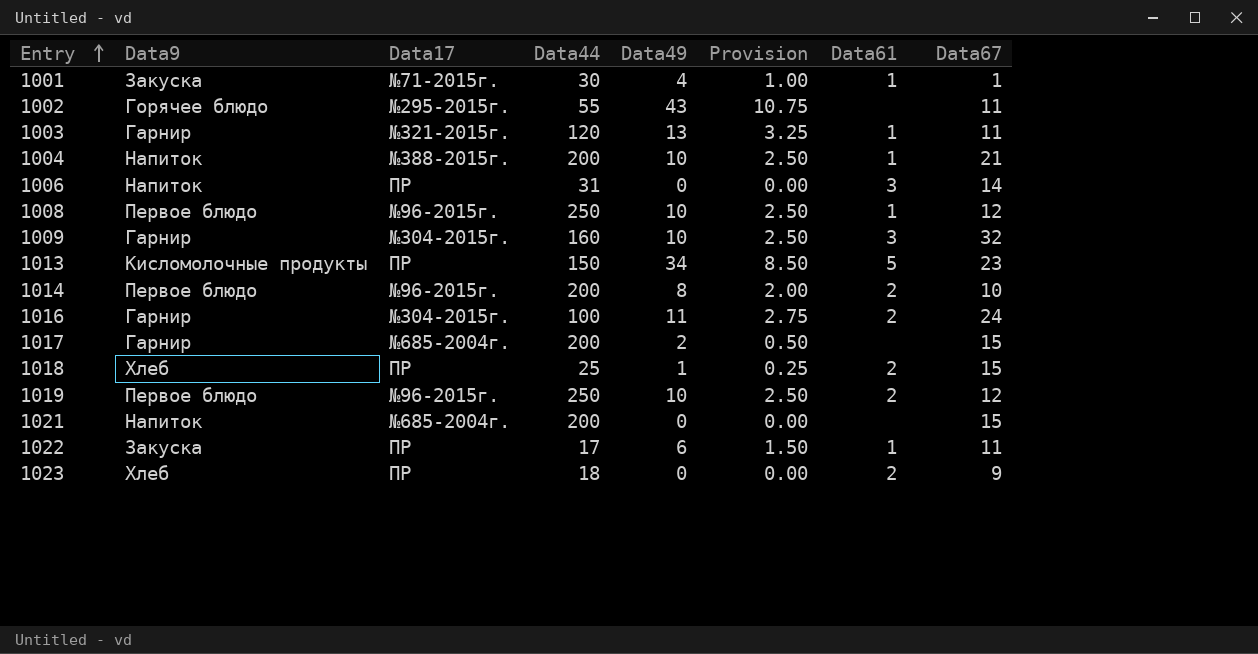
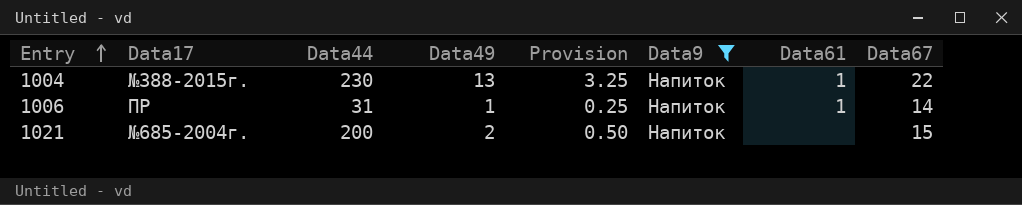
filter: none -> Data9 = Напиток
column Data9 | position: 2 -> 6
1004 | Data44: 200 -> 230
1004 | Data49: 10 -> 13
1004 | Provision: 2.50 -> 3.25
1004 | Data67: 21 -> 22
1006 | Data49: 0 -> 1
1006 | Provision: 0.00 -> 0.25
1006 | Data61: 3 -> 1
1021 | Data49: 0 -> 2
1021 | Provision: 0.00 -> 0.50

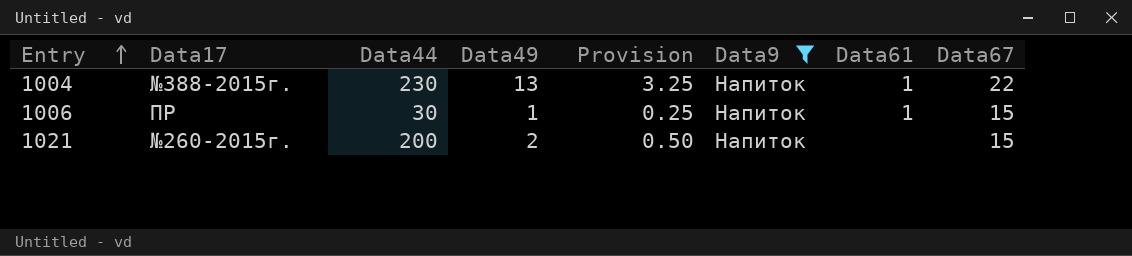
1006 | Data44: 31 -> 30
1006 | Data67: 14 -> 15
1021 | Data17: №685-2004г. -> №260-2015г.

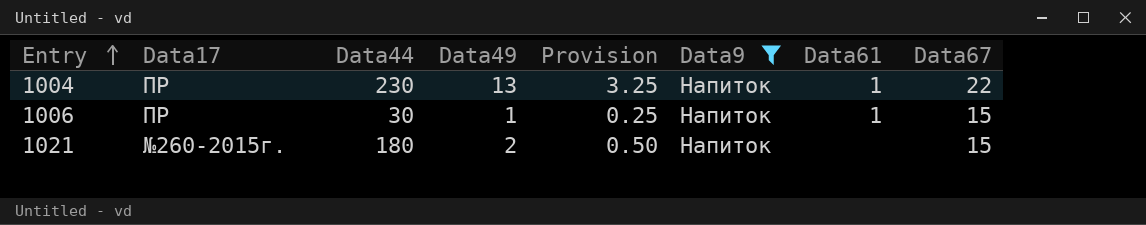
1004 | Data17: №388-2015г. -> ПР
1021 | Data44: 200 -> 180

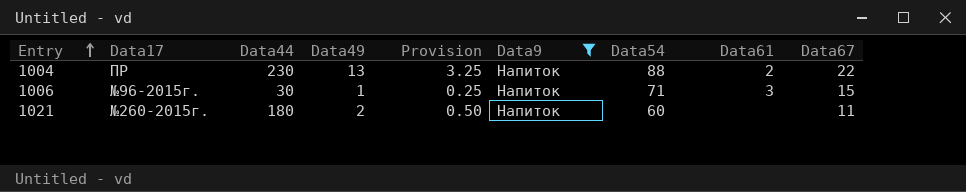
column Data54 | position: none -> 7
1004 | Data61: 1 -> 2
1006 | Data17: ПР -> №96-2015г.
1006 | Data61: 1 -> 3
1021 | Data67: 15 -> 11

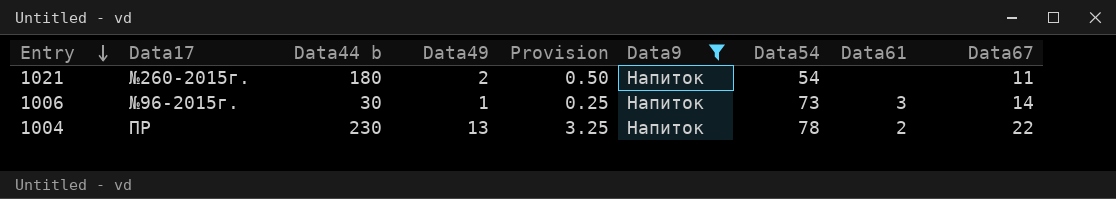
row order: Entry ascending -> Entry descending
column name: Data44 -> Data44 b
1021 | Data54: 60 -> 54
1006 | Data54: 71 -> 73
1006 | Data67: 15 -> 14
1004 | Data54: 88 -> 78

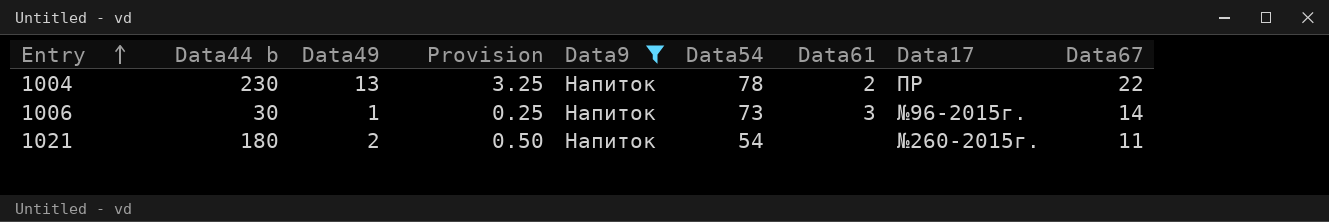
row order: Entry descending -> Entry ascending
column Data17 | position: 2 -> 8

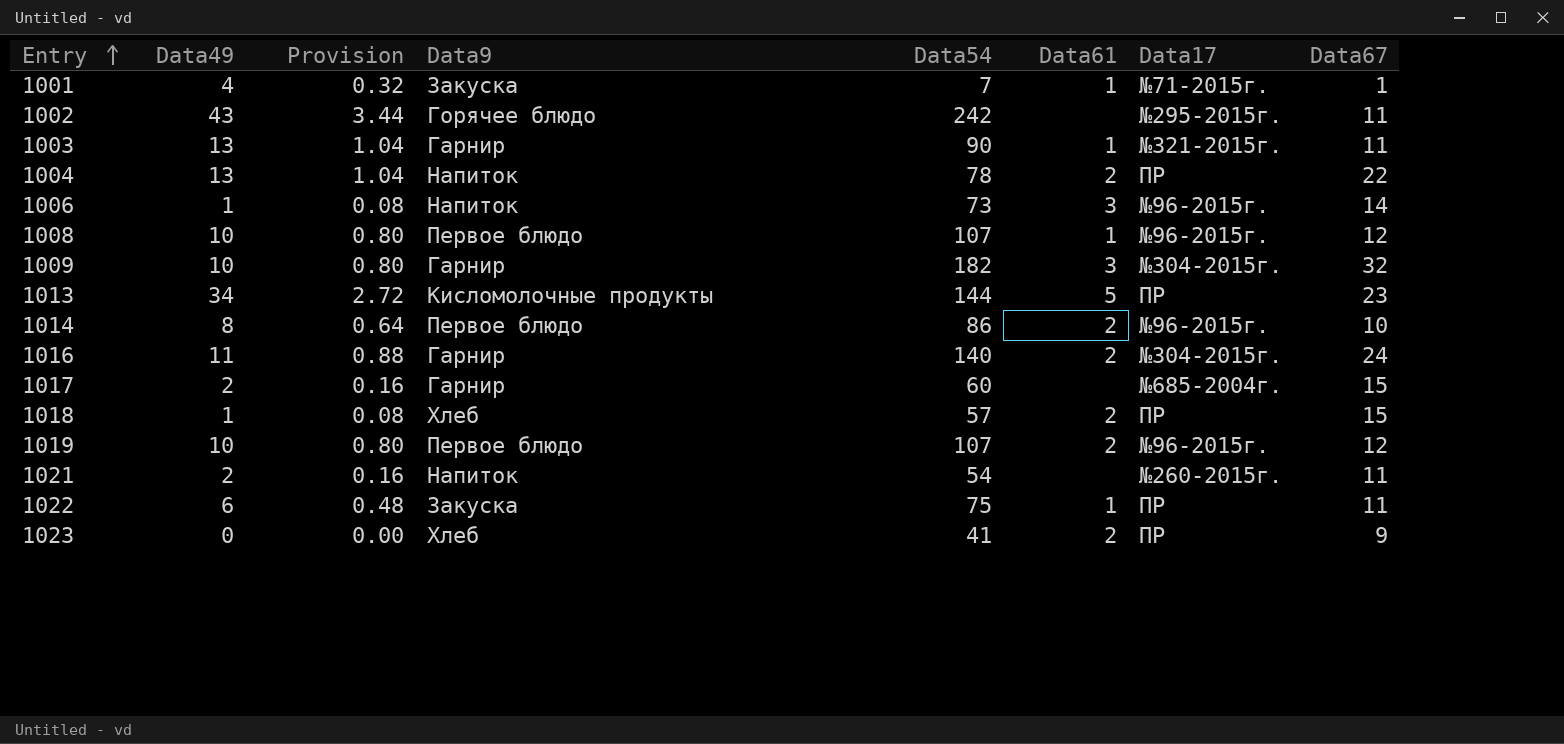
filter: Data9 = Напиток -> none
column Data44 b | position: 2 -> none
column Provision | formula: [Data49] * 0.25 -> [Data49] * 0.08

